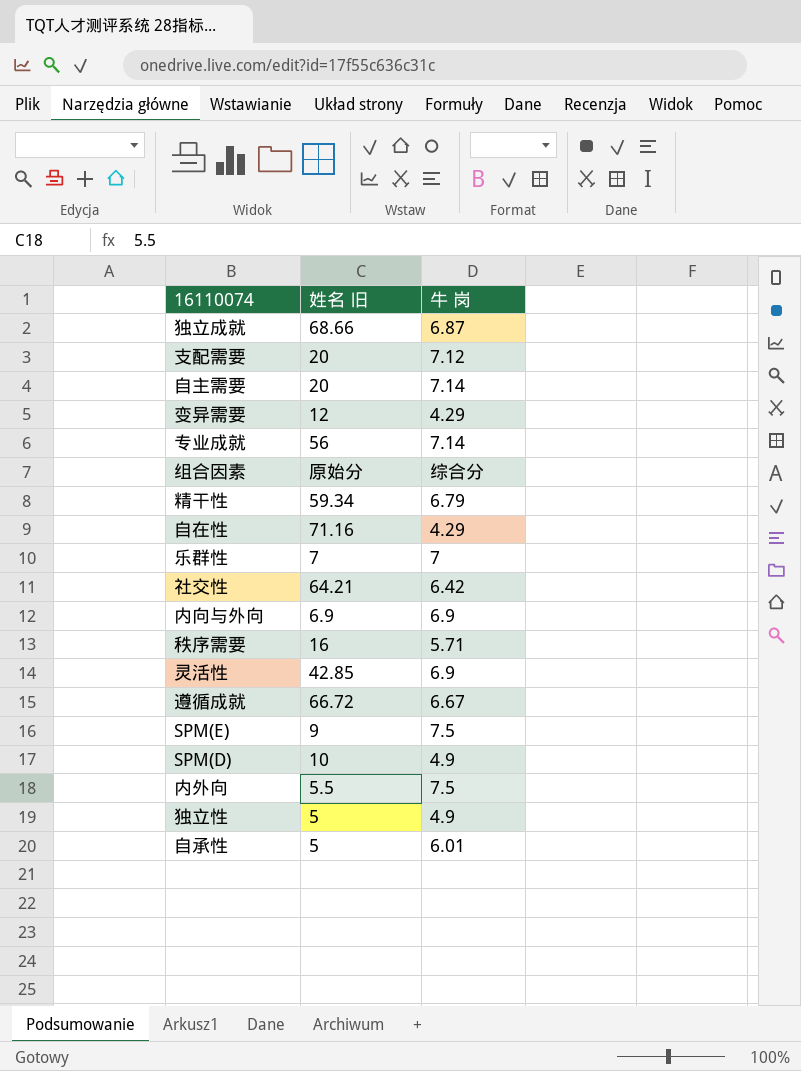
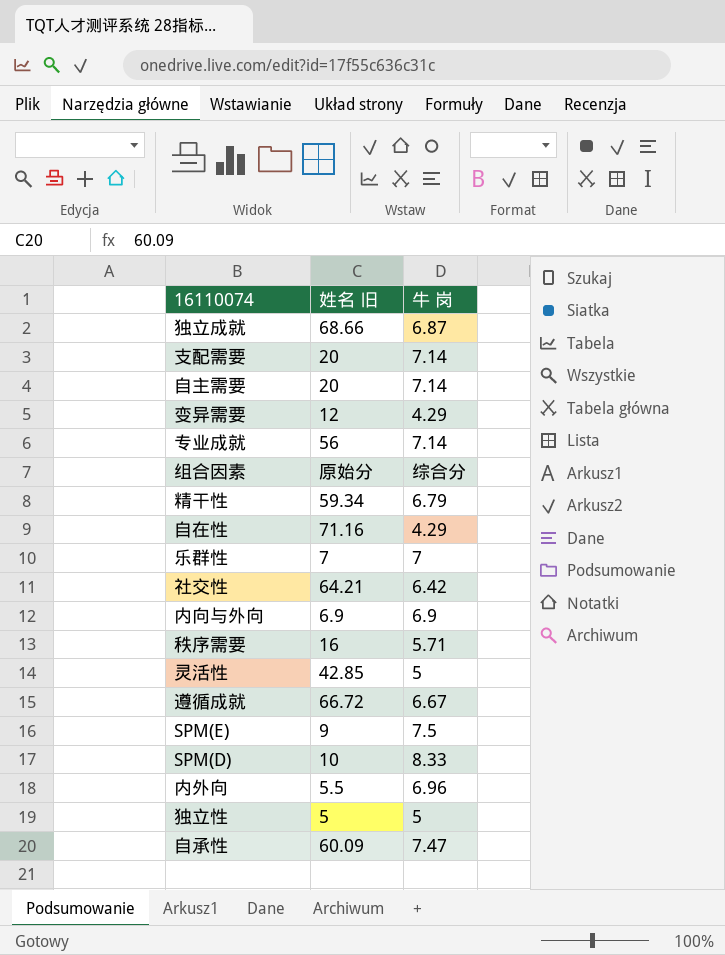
支配需要 | 牛 岗: 7.12 -> 7.14
灵活性 | 牛 岗: 6.9 -> 5
SPM(D) | 牛 岗: 4.9 -> 8.33
内外向 | 牛 岗: 7.5 -> 6.96
独立性 | 牛 岗: 4.9 -> 5
自承性 | 姓名 旧: 5 -> 60.09
自承性 | 牛 岗: 6.01 -> 7.47

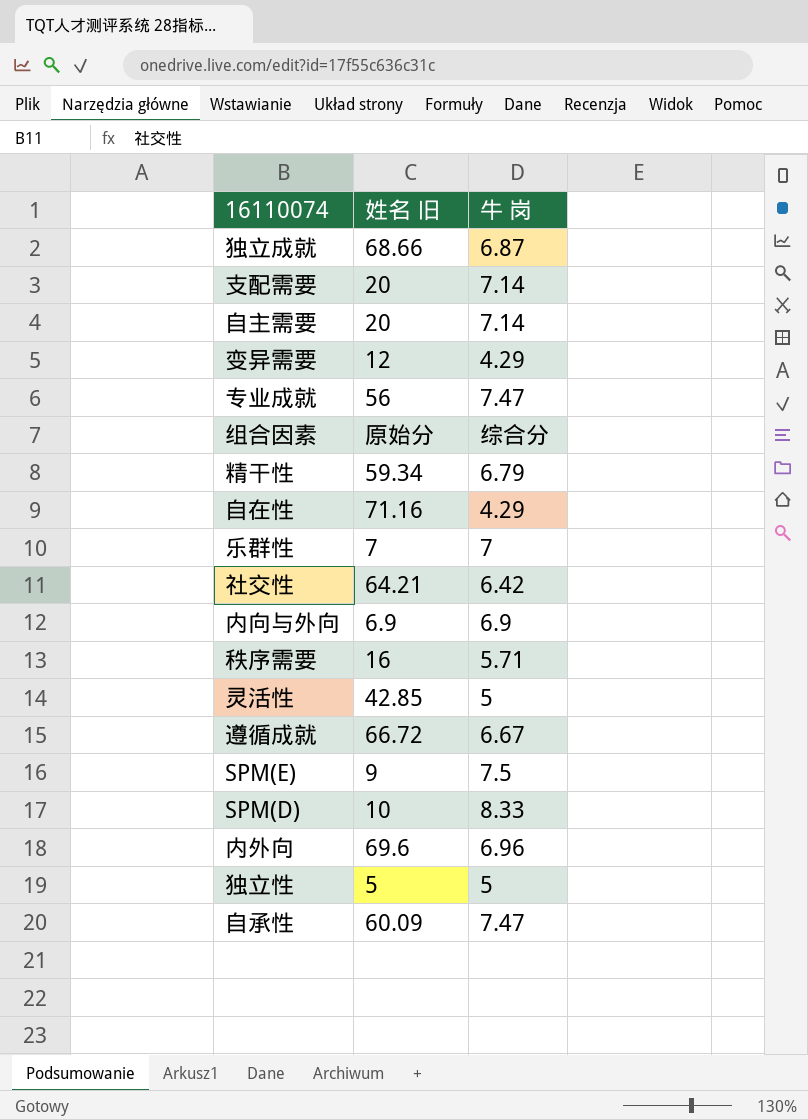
专业成就 | 牛 岗: 7.14 -> 7.47
内外向 | 姓名 旧: 5.5 -> 69.6

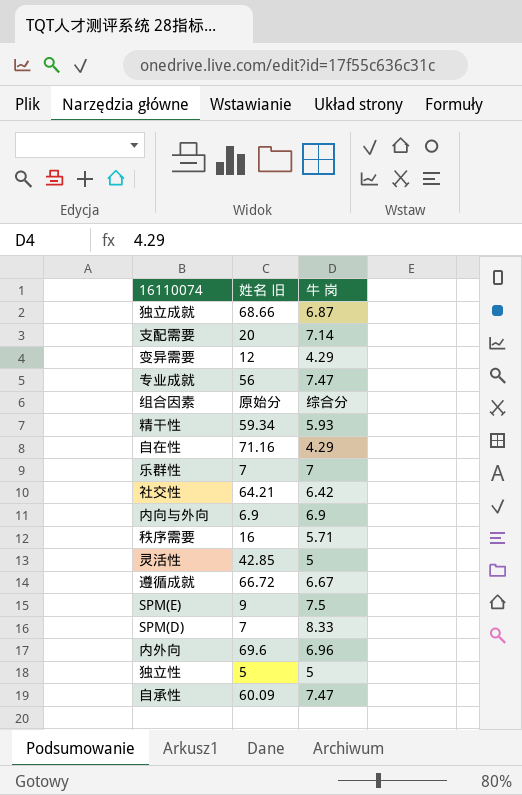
row 自主需要: 20 | 7.14 -> none
精干性 | 牛 岗: 6.79 -> 5.93
SPM(D) | 姓名 旧: 10 -> 7

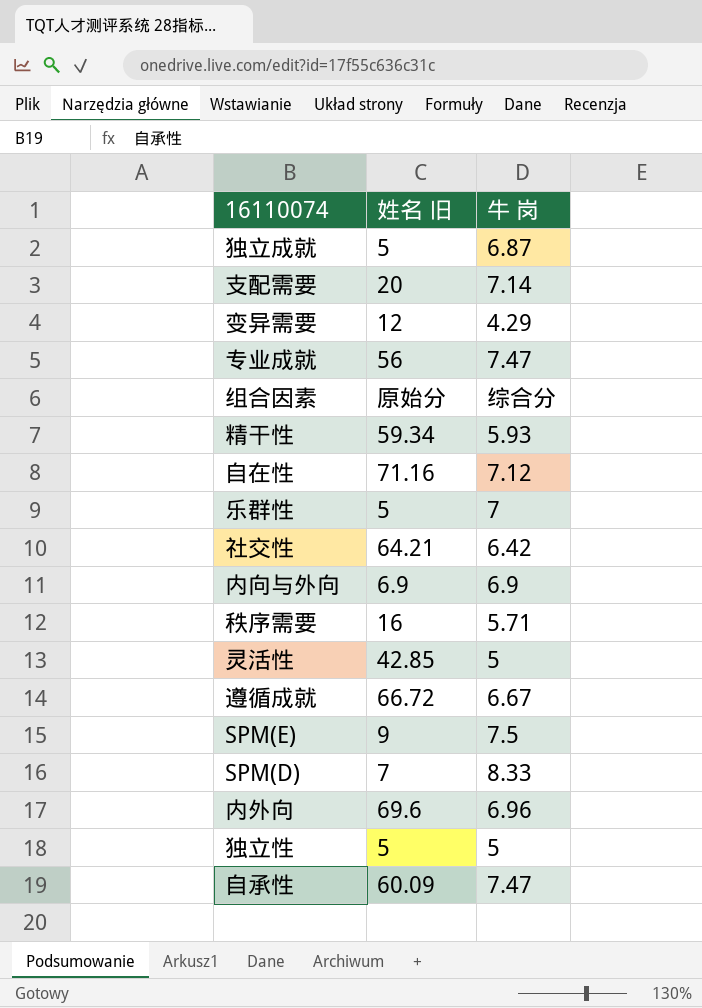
独立成就 | 姓名 旧: 68.66 -> 5
自在性 | 牛 岗: 4.29 -> 7.12
乐群性 | 姓名 旧: 7 -> 5

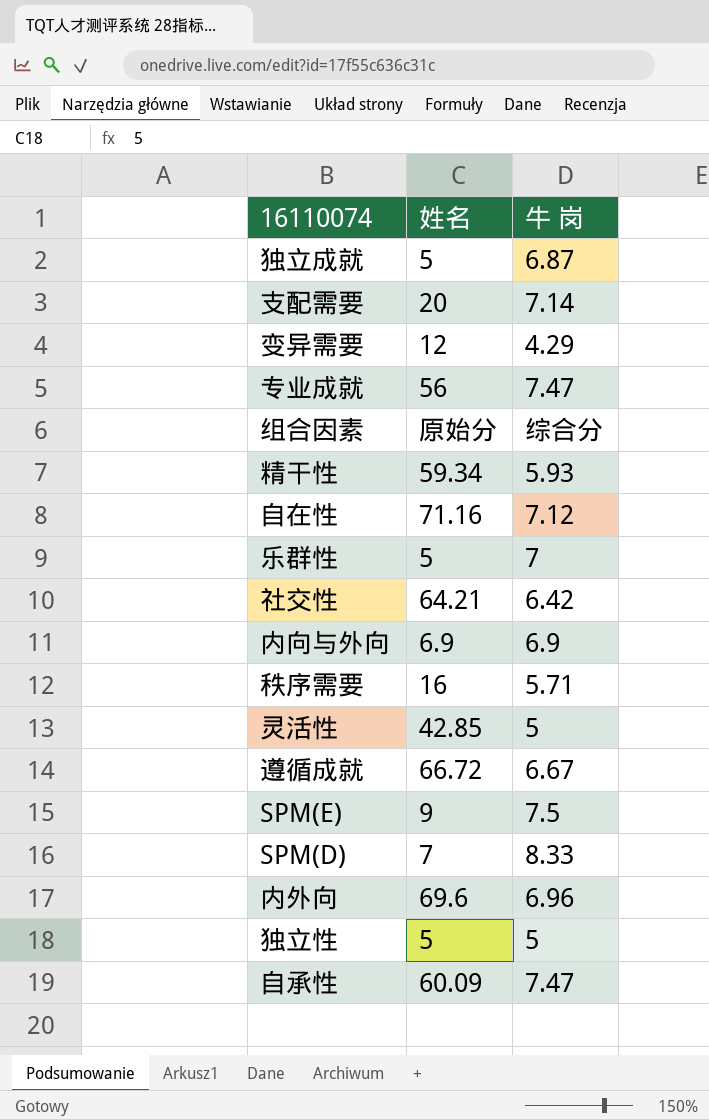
column name: 姓名 旧 -> 姓名

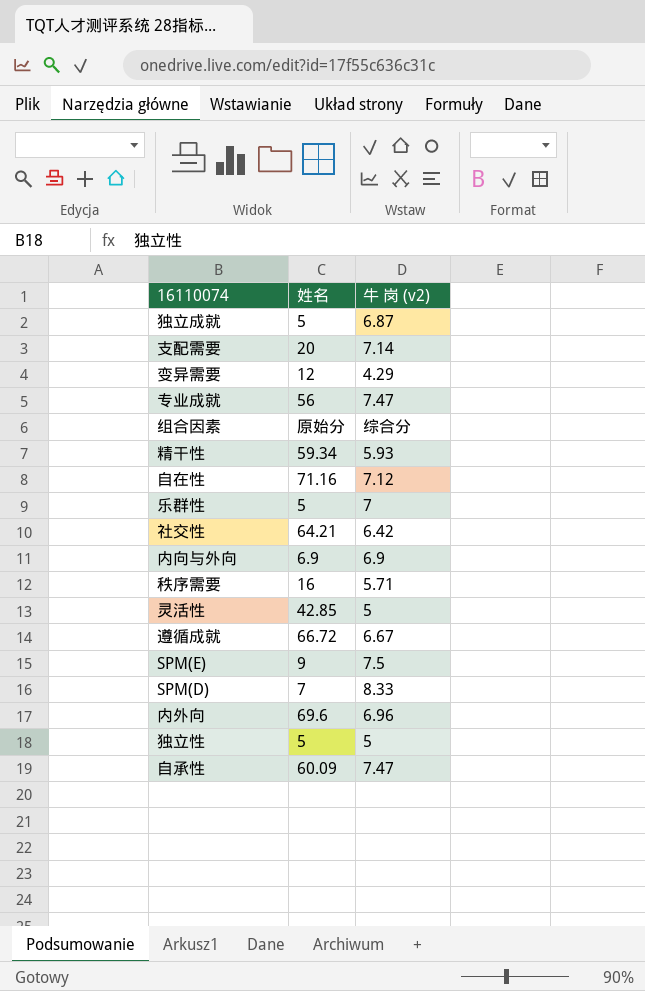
column name: 牛 岗 -> 牛 岗 (v2)

